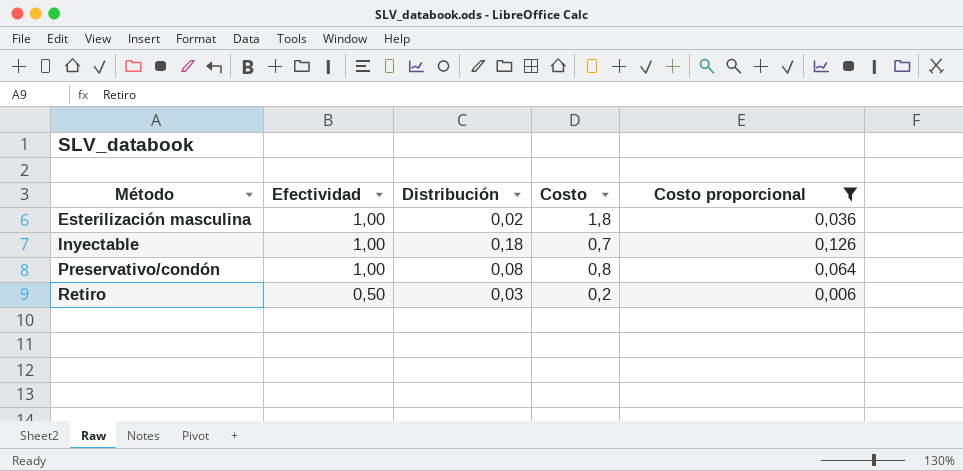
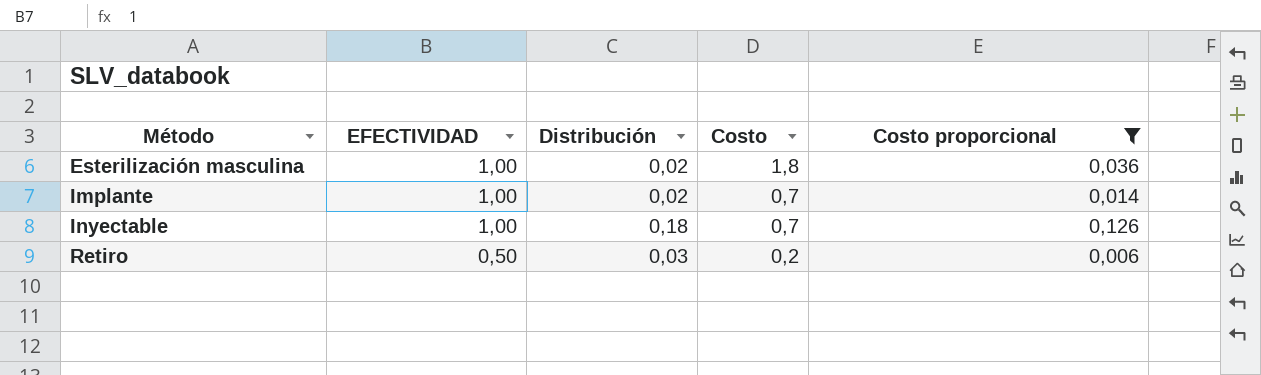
column name: Efectividad -> EFECTIVIDAD
row Preservativo/condón: 1,00 | 0,08 | 0,8 | 0,064 -> none
row Implante: none -> 1,00 | 0,02 | 0,7 | 0,014

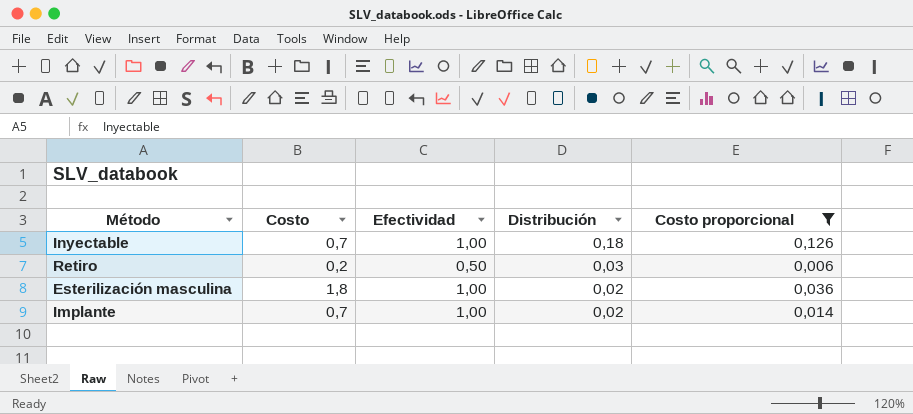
row order: Método ascending -> Distribución descending
column Costo | position: 4 -> 2
column name: EFECTIVIDAD -> Efectividad

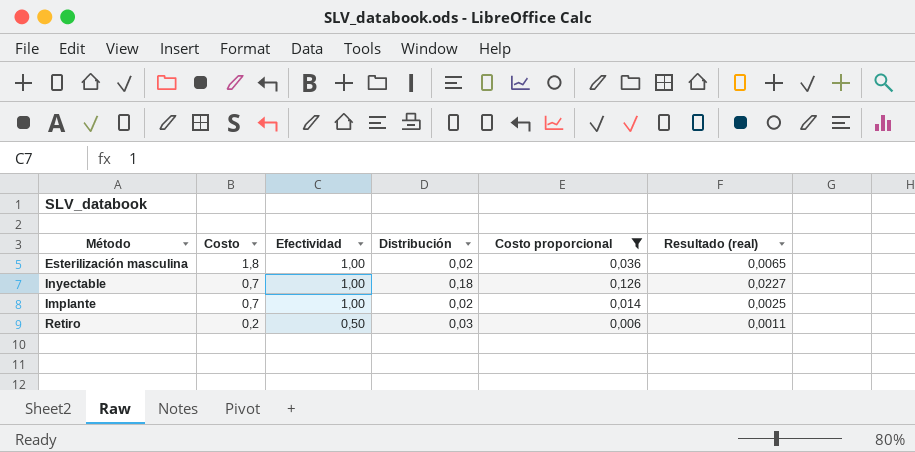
row order: Distribución descending -> Costo descending
column Resultado (real) | formula: none -> [Costo proporcional] * 0,18

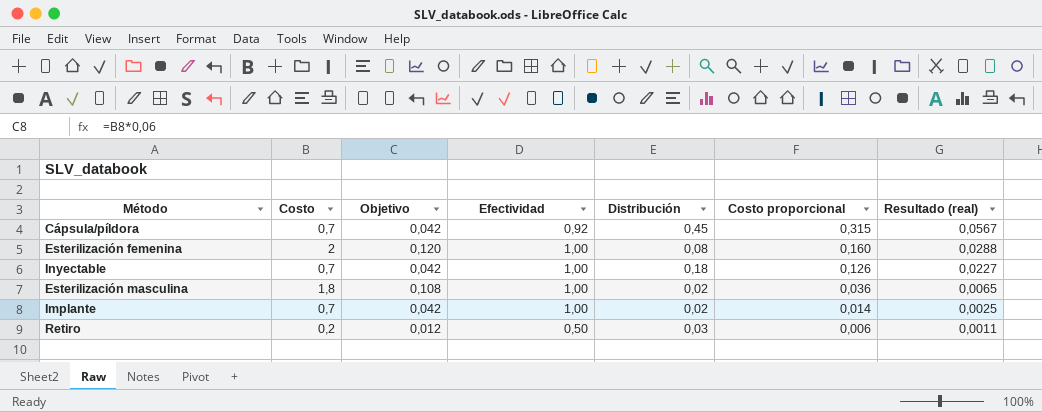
filter: Costo proporcional <= 0,126 -> none
row order: Costo descending -> Costo proporcional descending
column Objetivo | formula: none -> [Costo] * 0,06

